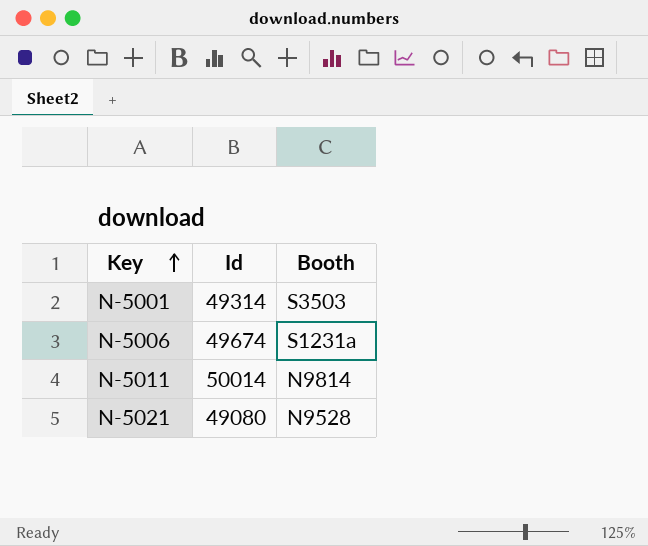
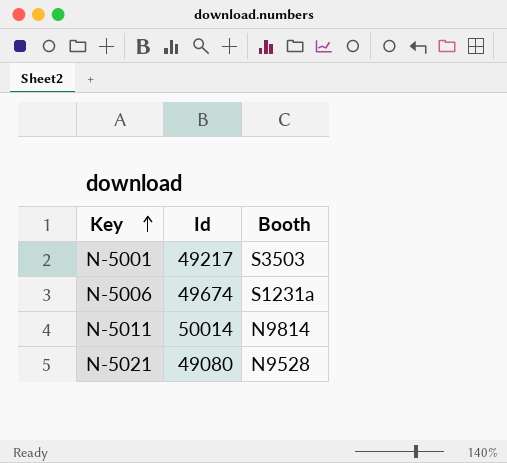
N-5001 | Id: 49314 -> 49217

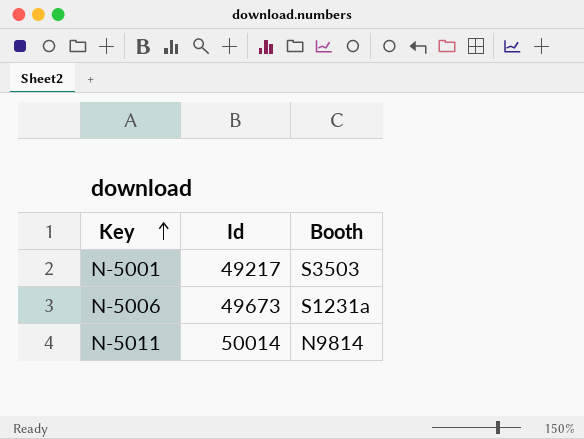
row N-5021: 49080 | N9528 -> none
N-5006 | Id: 49674 -> 49673

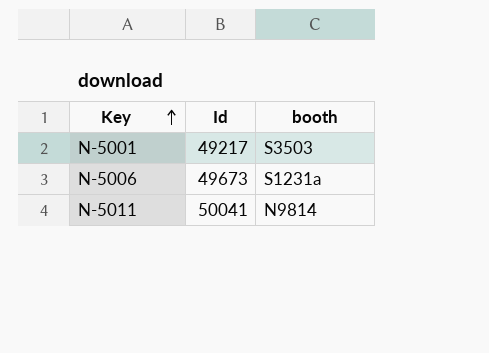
column name: Booth -> booth
N-5011 | Id: 50014 -> 50041

